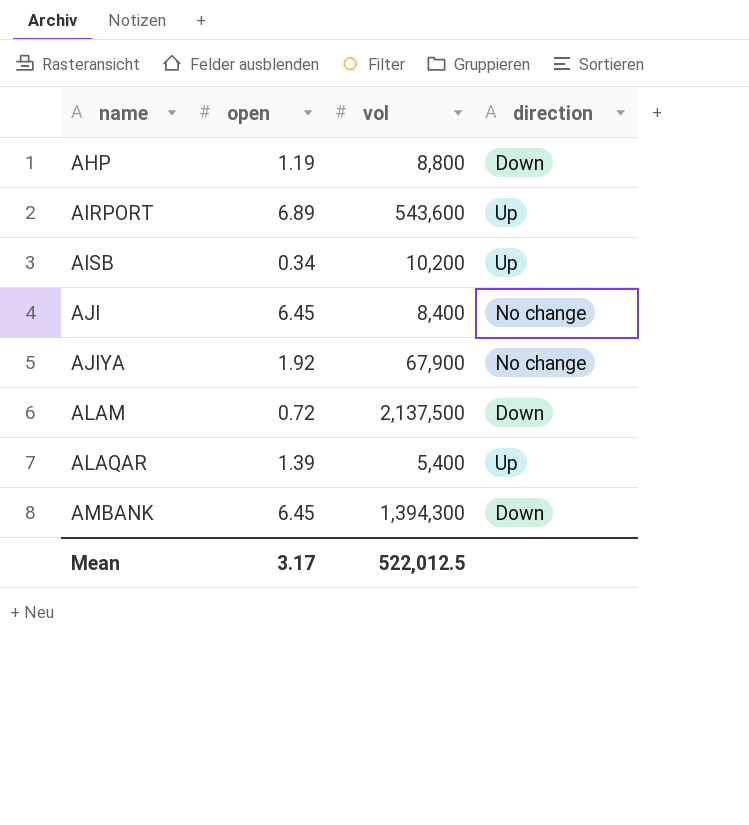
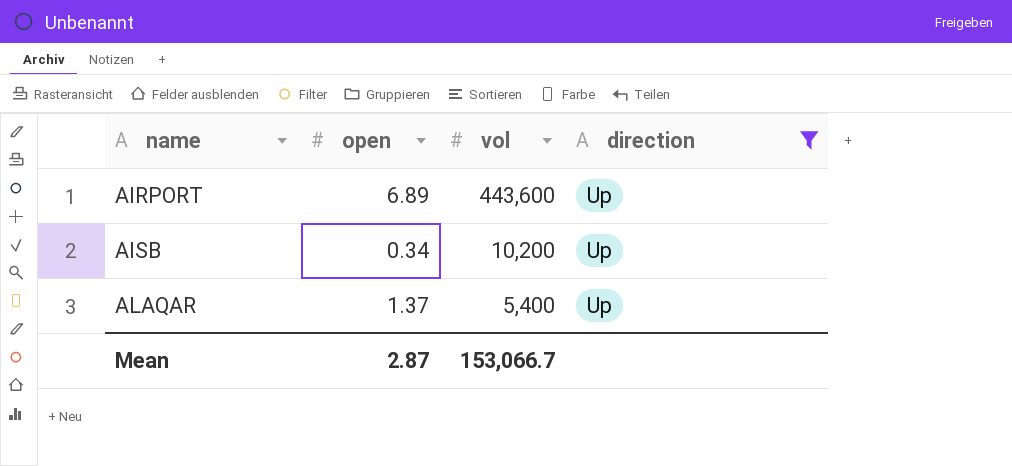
filter: none -> direction = Up
AIRPORT | vol: 543,600 -> 443,600
ALAQAR | open: 1.39 -> 1.37
Mean | open: 3.17 -> 2.87
Mean | vol: 522,012.5 -> 153,066.7

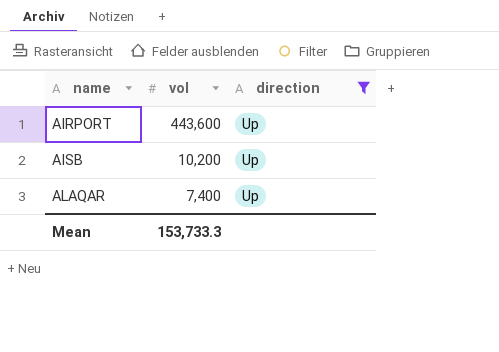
column open | position: 2 -> none
ALAQAR | vol: 5,400 -> 7,400
Mean | vol: 153,066.7 -> 153,733.3

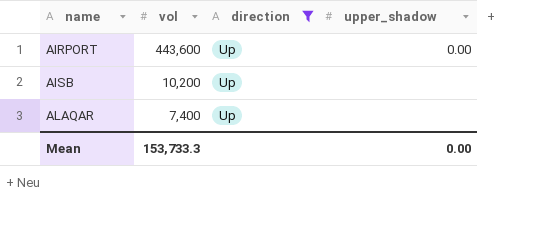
column upper_shadow | position: none -> 4

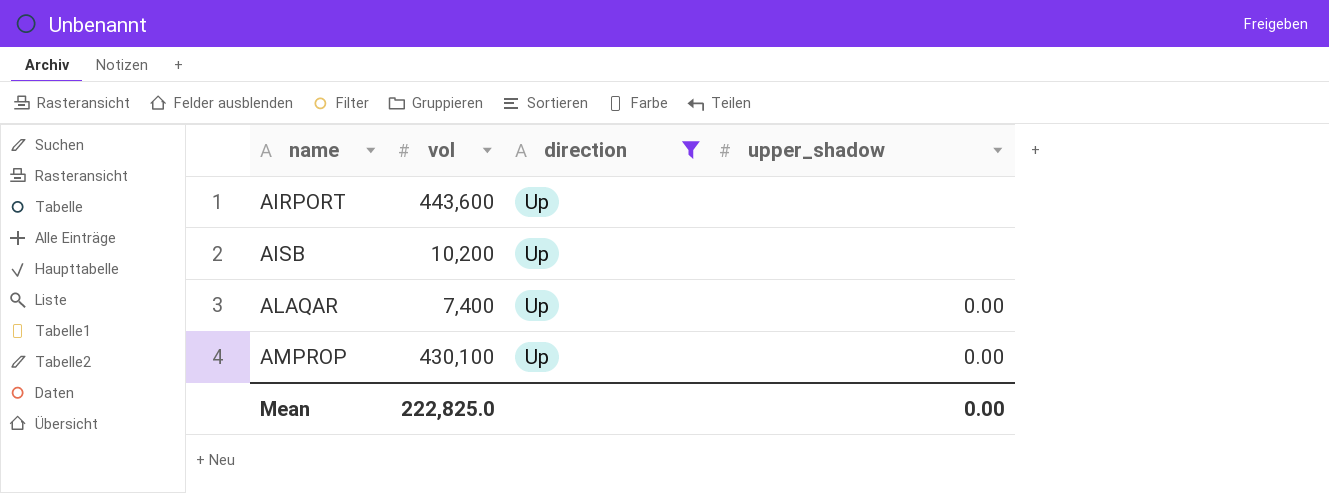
AIRPORT | upper_shadow: 0.00 -> none
ALAQAR | upper_shadow: none -> 0.00
row AMPROP: none -> 430,100 | Up | 0.00
Mean | vol: 153,733.3 -> 222,825.0

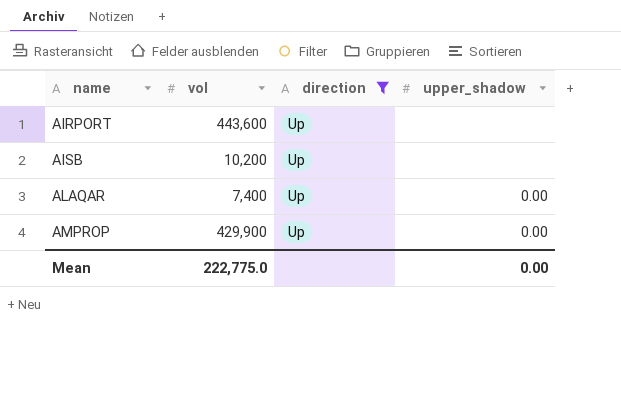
AMPROP | vol: 430,100 -> 429,900
Mean | vol: 222,825.0 -> 222,775.0

